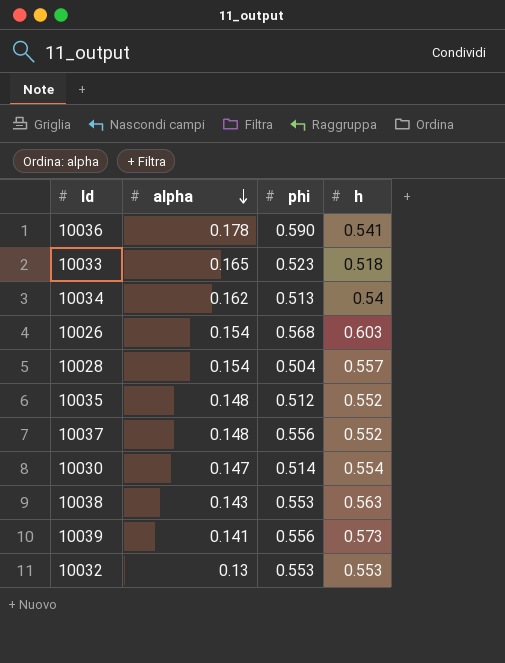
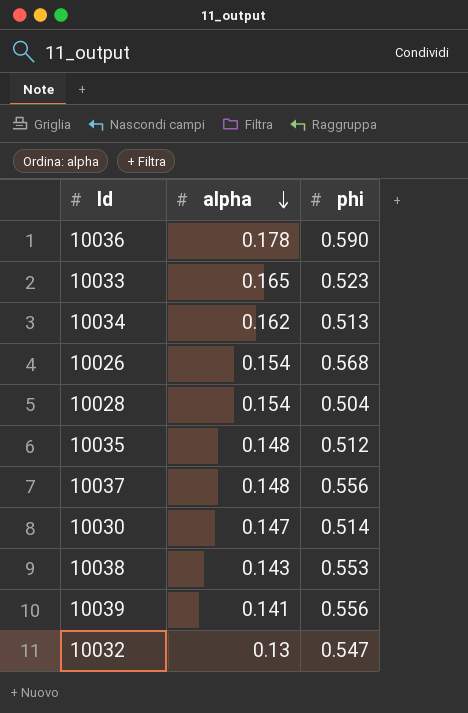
column h | position: 4 -> none
10032 | phi: 0.553 -> 0.547

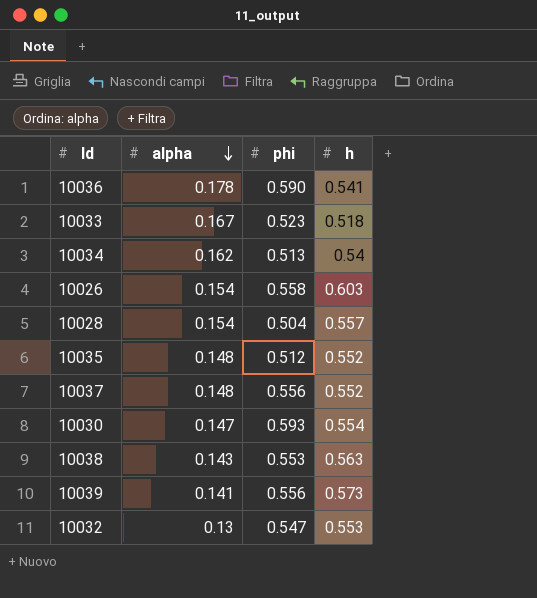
column h | position: none -> 4
10033 | alpha: 0.165 -> 0.167
10026 | phi: 0.568 -> 0.558
10030 | phi: 0.514 -> 0.593

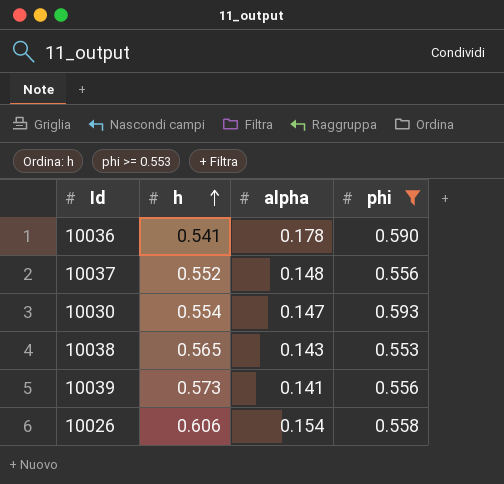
filter: none -> phi >= 0.553
row order: alpha descending -> h ascending
column h | position: 4 -> 2
10038 | h: 0.563 -> 0.565
10026 | h: 0.603 -> 0.606

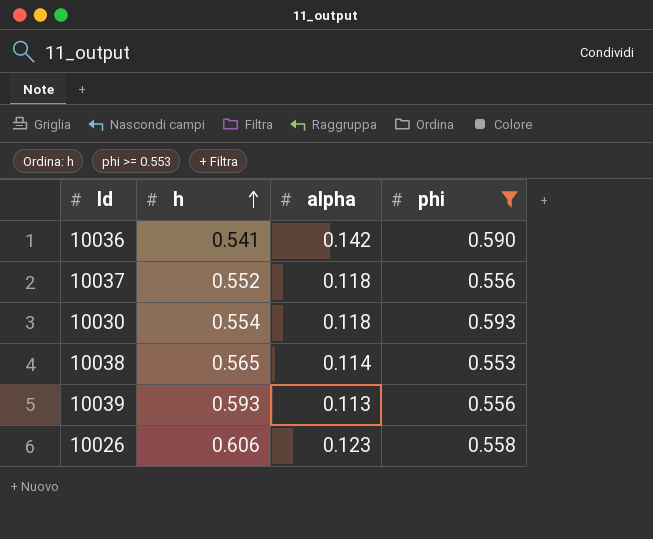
10036 | alpha: 0.178 -> 0.142
10037 | alpha: 0.148 -> 0.118
10030 | alpha: 0.147 -> 0.118
10038 | alpha: 0.143 -> 0.114
10039 | h: 0.573 -> 0.593
10039 | alpha: 0.141 -> 0.113
10026 | alpha: 0.154 -> 0.123

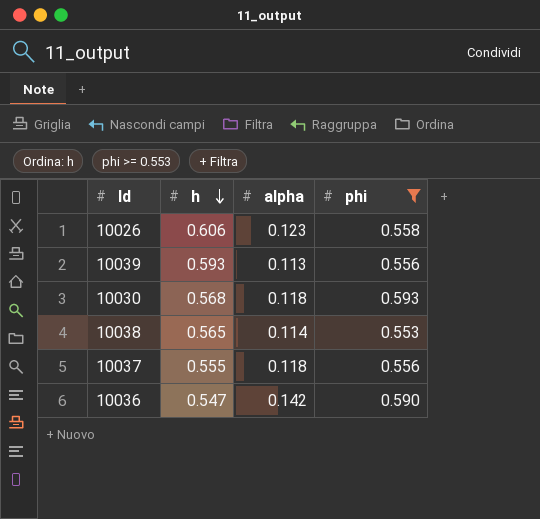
row order: h ascending -> h descending
10030 | h: 0.554 -> 0.568
10037 | h: 0.552 -> 0.555
10036 | h: 0.541 -> 0.547

